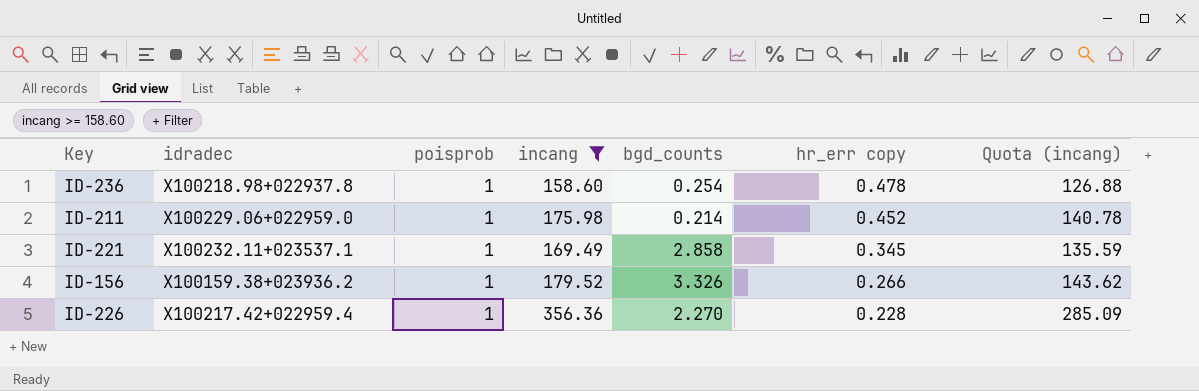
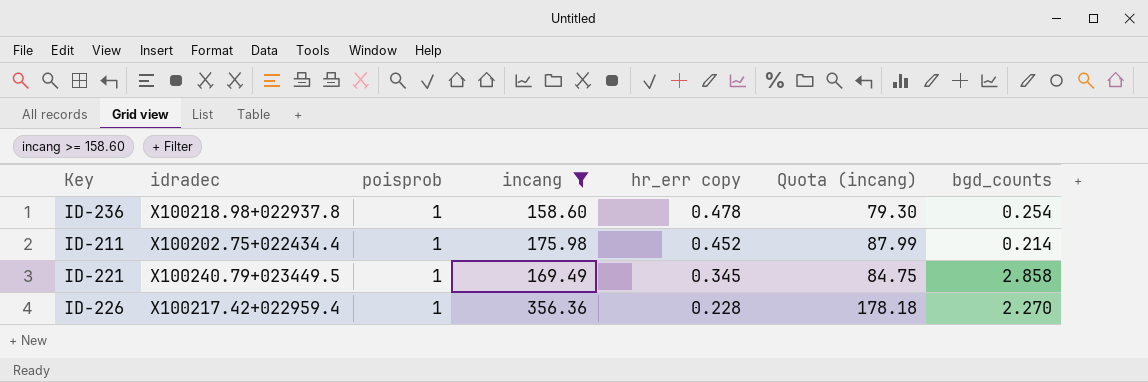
column Quota (incang) | formula: [incang] * 0.8 -> [incang] * 0.5
column bgd_counts | position: 5 -> 7
row ID-156: X100159.38+023936.2 | 1 | 179.52 | 3.326 | 0.266 | 143.62 -> none
ID-211 | idradec: X100229.06+022959.0 -> X100202.75+022434.4
ID-221 | idradec: X100232.11+023537.1 -> X100240.79+023449.5

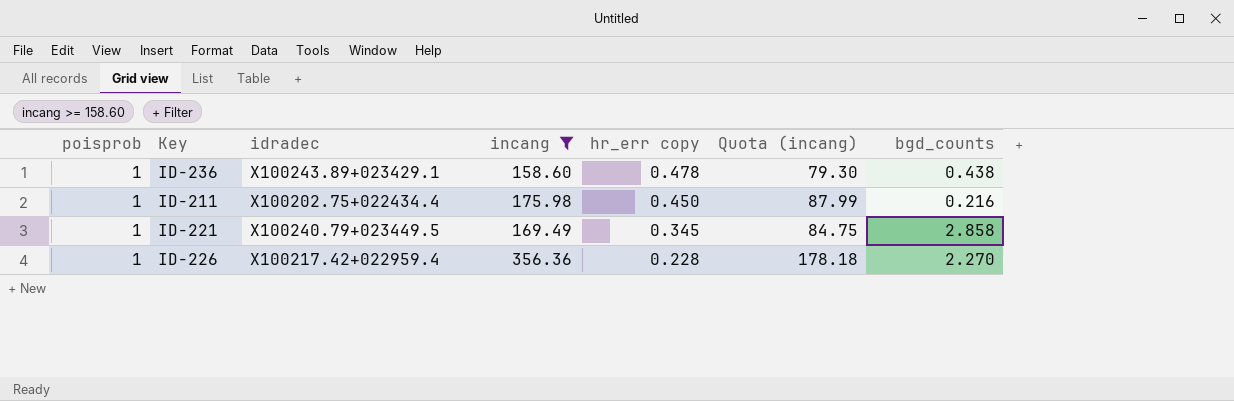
column poisprob | position: 3 -> 1
ID-236 | idradec: X100218.98+022937.8 -> X100243.89+023429.1
ID-236 | bgd_counts: 0.254 -> 0.438
ID-211 | hr_err copy: 0.452 -> 0.450
ID-211 | bgd_counts: 0.214 -> 0.216

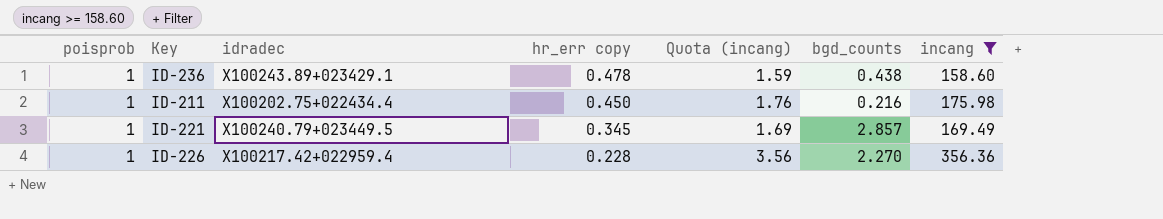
column Quota (incang) | formula: [incang] * 0.5 -> [incang] * 0.01
column incang | position: 4 -> 7
ID-221 | bgd_counts: 2.858 -> 2.857

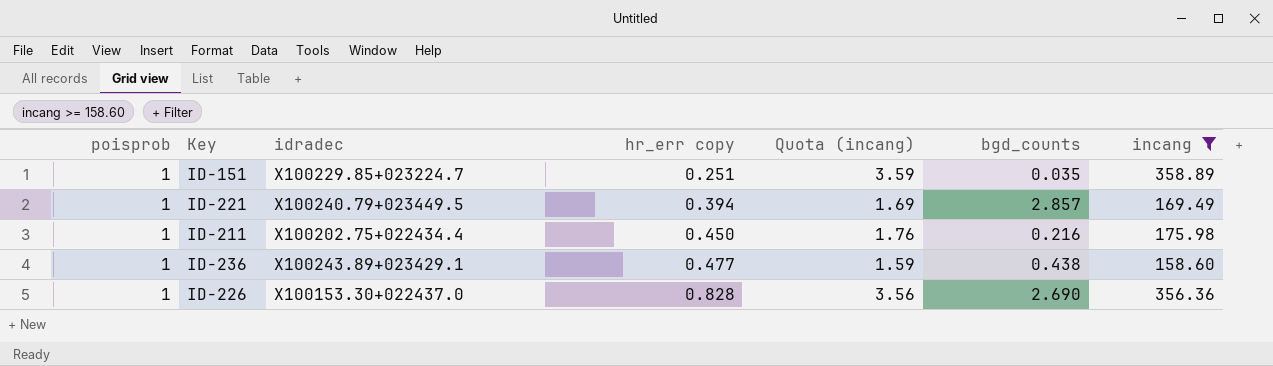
row order: hr_err copy descending -> hr_err copy ascending
row ID-151: none -> 1 | X100229.85+023224.7 | 0.251 | 3.59 | 0.035 | 358.89
ID-221 | hr_err copy: 0.345 -> 0.394
ID-236 | hr_err copy: 0.478 -> 0.477
ID-226 | idradec: X100217.42+022959.4 -> X100153.30+022437.0
ID-226 | hr_err copy: 0.228 -> 0.828
ID-226 | bgd_counts: 2.270 -> 2.690

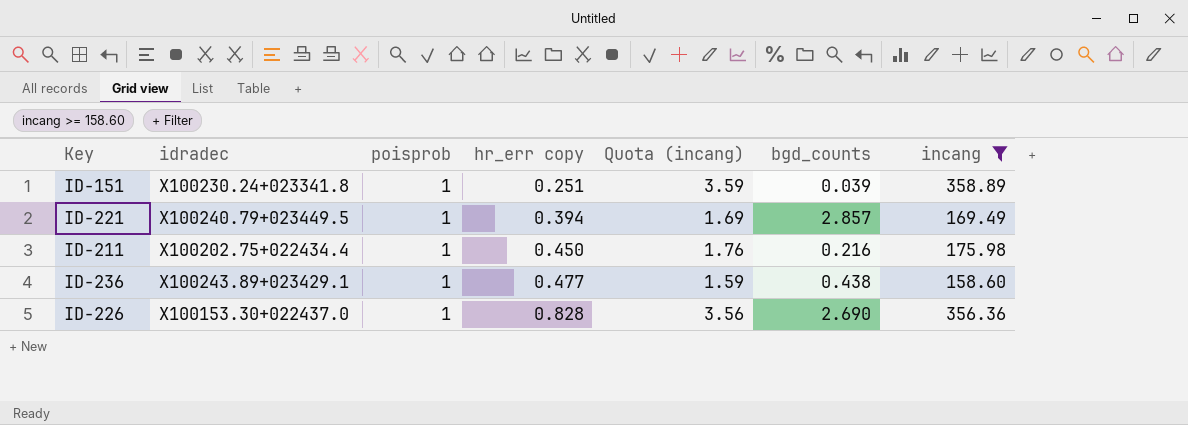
column poisprob | position: 1 -> 3
ID-151 | idradec: X100229.85+023224.7 -> X100230.24+023341.8
ID-151 | bgd_counts: 0.035 -> 0.039

